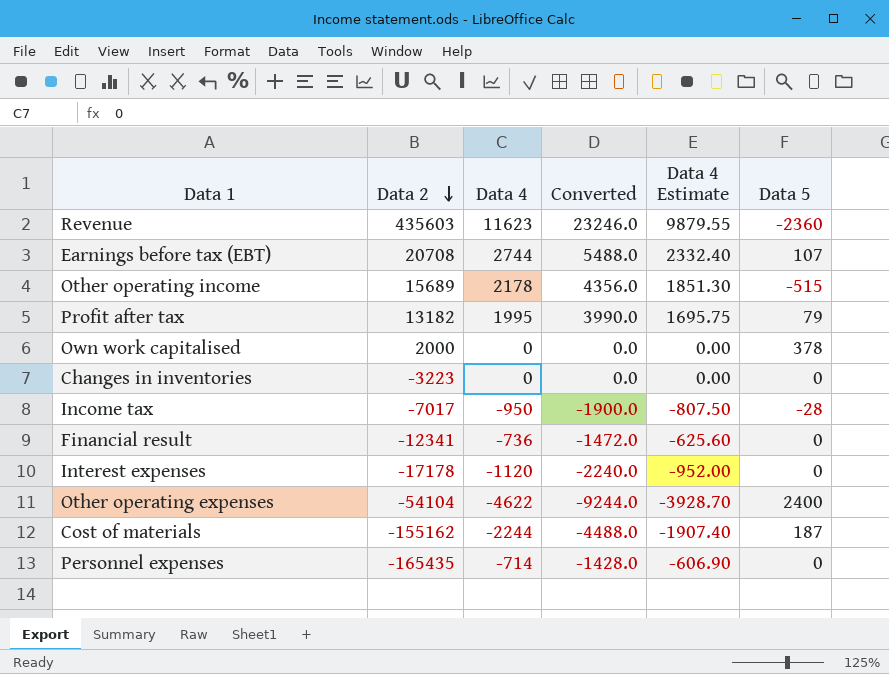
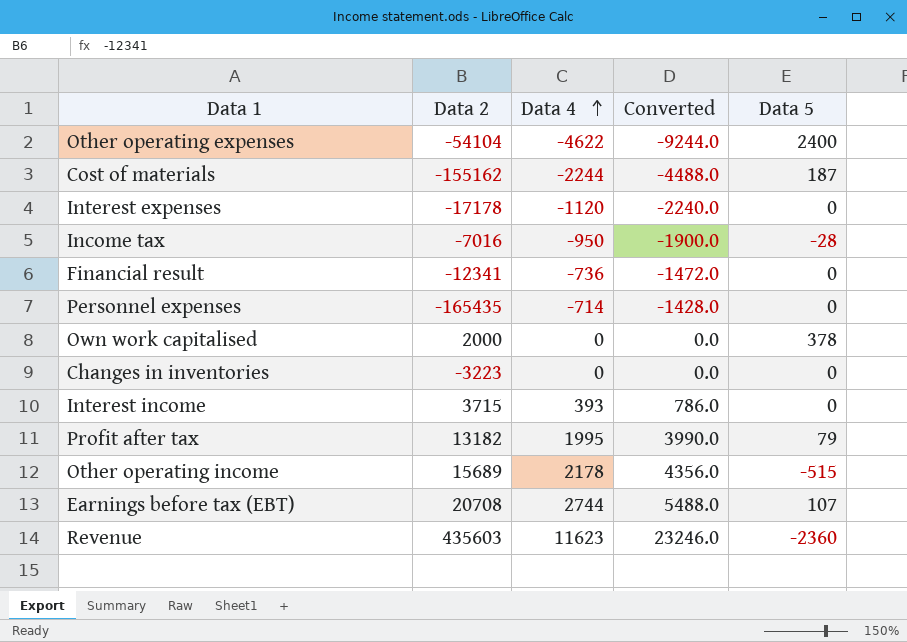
row order: Data 2 descending -> Data 4 ascending
column Data 4 Estimate | formula: [Data 4] * 0.85 -> none
Income tax | Data 2: -7017 -> -7016
row Interest income: none -> 3715 | 393 | 786.0 | 0

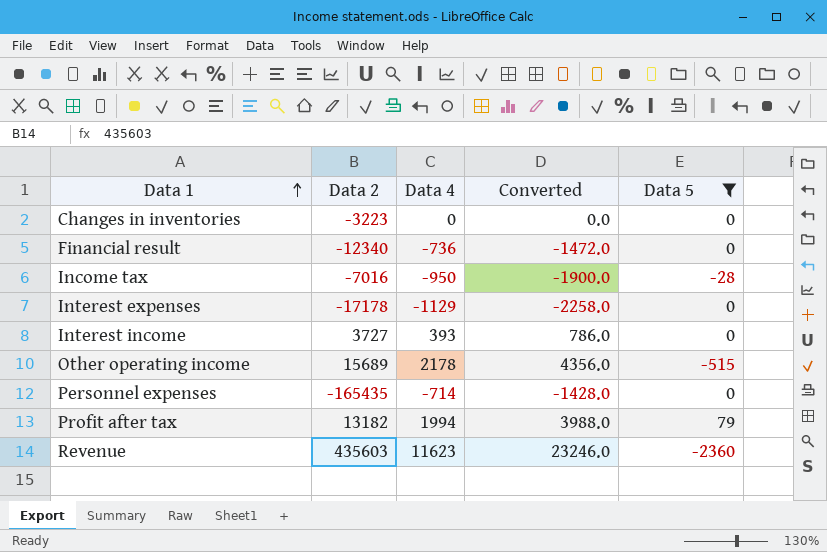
filter: none -> Data 5 <= 79
row order: Data 4 ascending -> Data 1 ascending
Financial result | Data 2: -12341 -> -12340
Interest expenses | Data 4: -1120 -> -1129
Interest expenses | Converted: -2240.0 -> -2258.0
Interest income | Data 2: 3715 -> 3727
Profit after tax | Data 4: 1995 -> 1994
Profit after tax | Converted: 3990.0 -> 3988.0

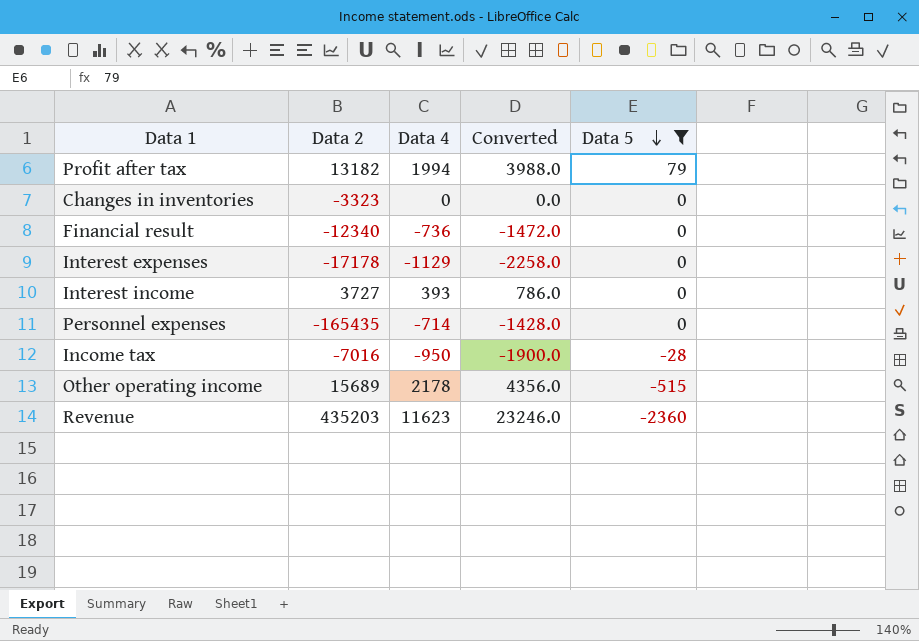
row order: Data 1 ascending -> Data 5 descending
Changes in inventories | Data 2: -3223 -> -3323
Revenue | Data 2: 435603 -> 435203

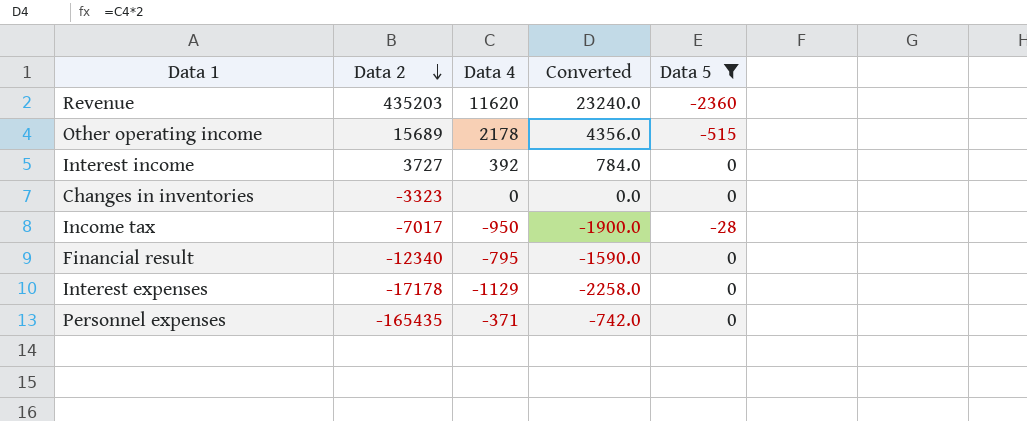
row order: Data 5 descending -> Data 2 descending
row Profit after tax: 13182 | 1994 | 3988.0 | 79 -> none
Revenue | Data 4: 11623 -> 11620
Revenue | Converted: 23246.0 -> 23240.0
Interest income | Data 4: 393 -> 392
Interest income | Converted: 786.0 -> 784.0
Income tax | Data 2: -7016 -> -7017
Financial result | Data 4: -736 -> -795
Financial result | Converted: -1472.0 -> -1590.0
Personnel expenses | Data 4: -714 -> -371
Personnel expenses | Converted: -1428.0 -> -742.0

